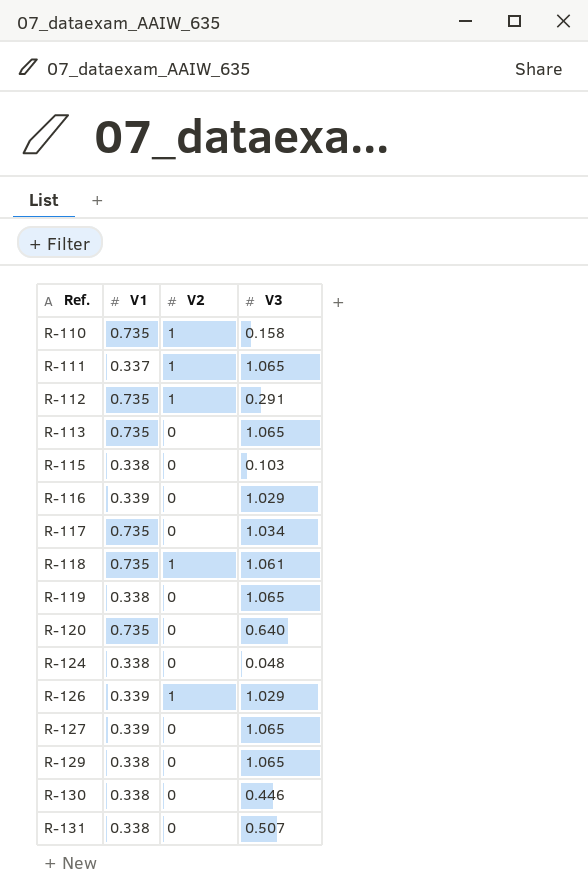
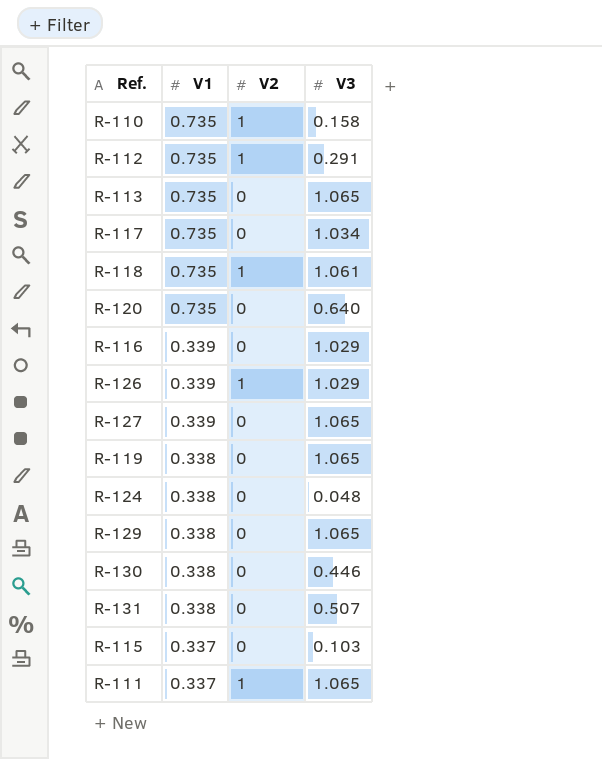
row order: Ref. ascending -> V1 descending
R-115 | V1: 0.338 -> 0.337

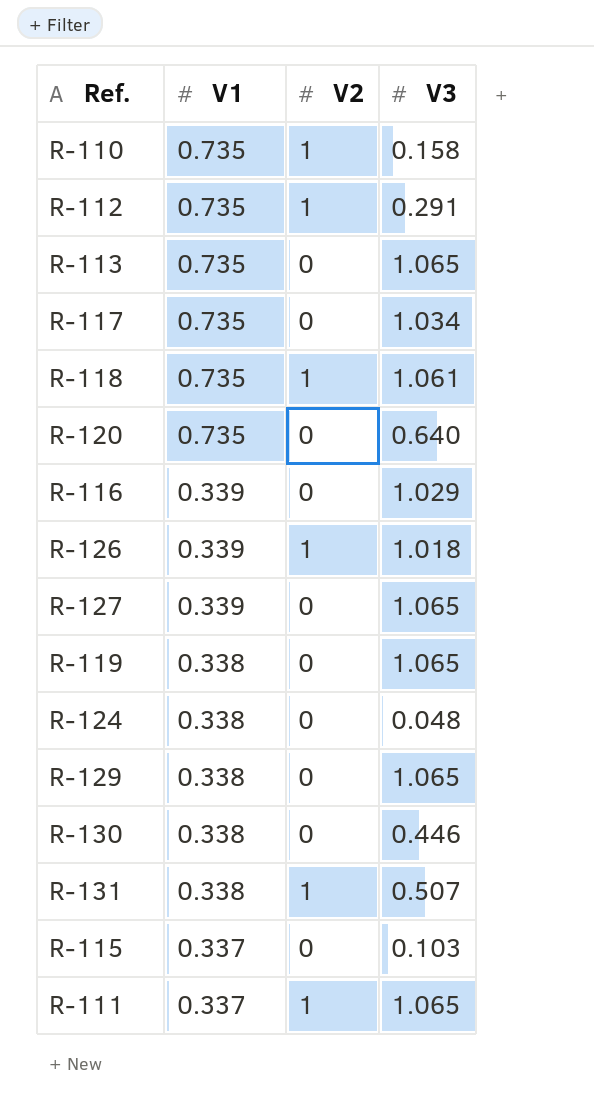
R-126 | V3: 1.029 -> 1.018
R-131 | V2: 0 -> 1

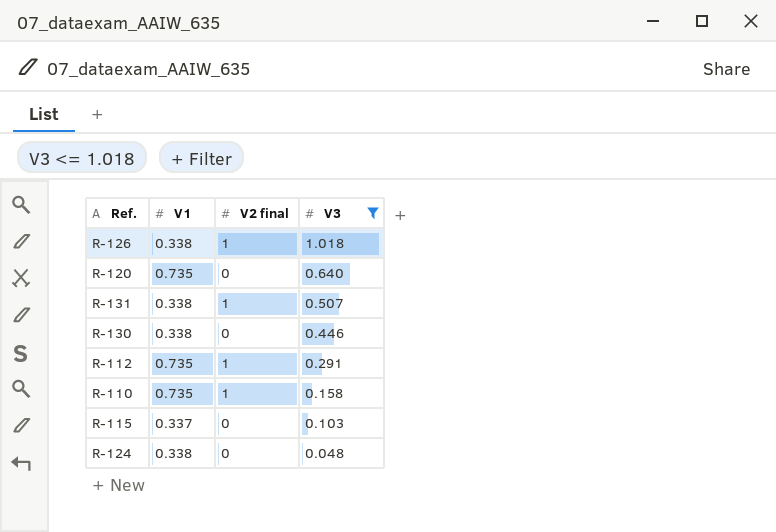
filter: none -> V3 <= 1.018
row order: V1 descending -> V3 descending
column name: V2 -> V2 final
R-126 | V1: 0.339 -> 0.338

